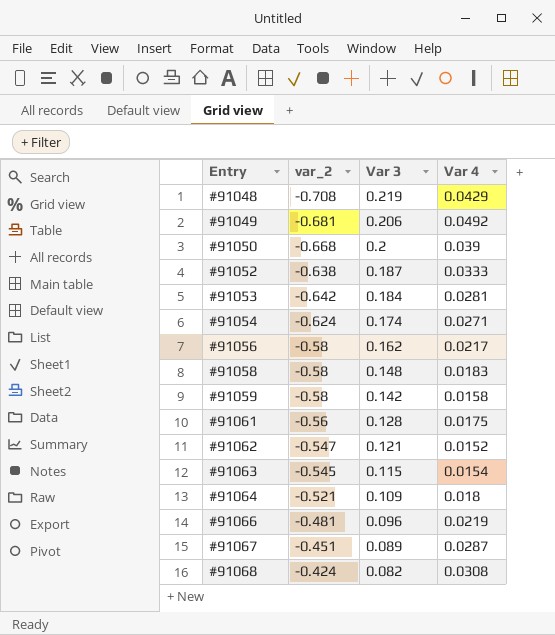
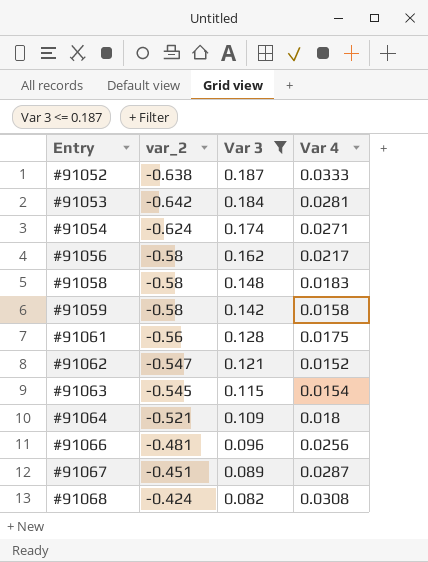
filter: none -> Var 3 <= 0.187
#91066 | Var 4: 0.0219 -> 0.0256

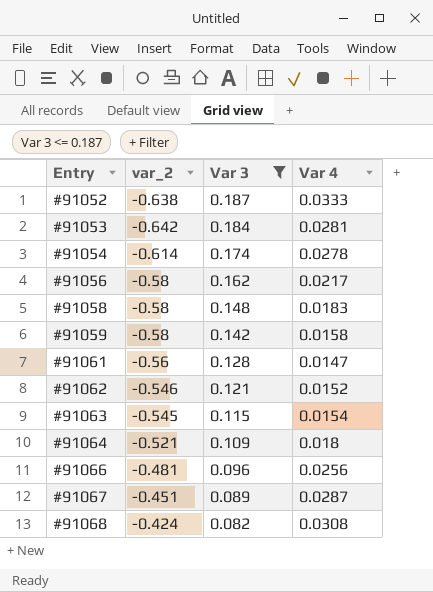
#91054 | var_2: -0.624 -> -0.614
#91054 | Var 4: 0.0271 -> 0.0278
#91061 | Var 4: 0.0175 -> 0.0147
#91062 | var_2: -0.547 -> -0.546

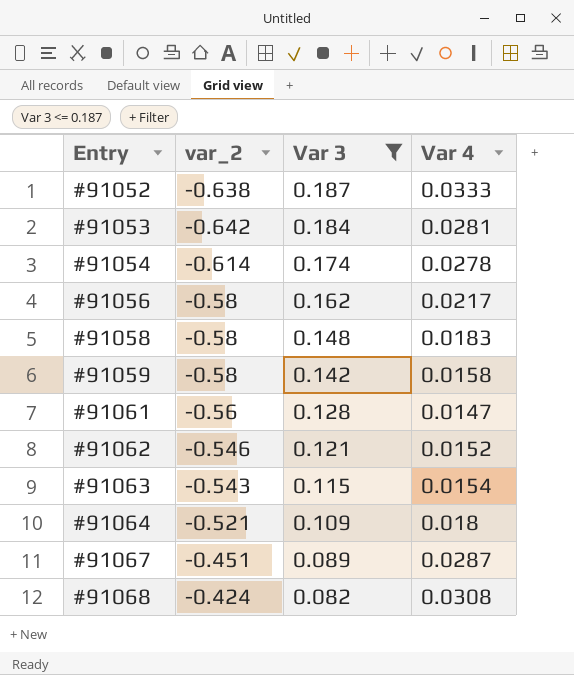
row #91066: -0.481 | 0.096 | 0.0256 -> none
#91063 | var_2: -0.545 -> -0.543

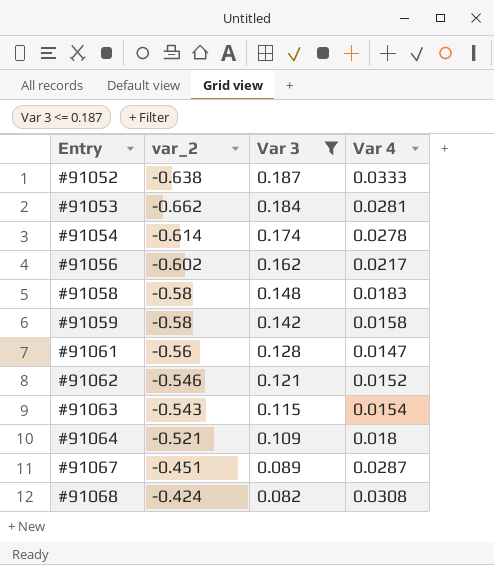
#91053 | var_2: -0.642 -> -0.662
#91056 | var_2: -0.58 -> -0.602

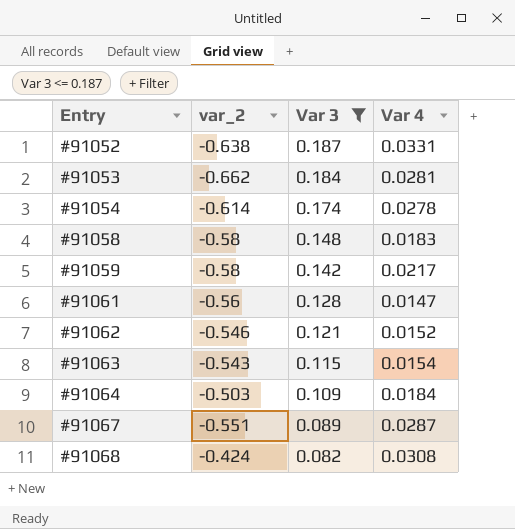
row #91056: -0.602 | 0.162 | 0.0217 -> none
#91052 | Var 4: 0.0333 -> 0.0331
#91059 | Var 4: 0.0158 -> 0.0217
#91064 | var_2: -0.521 -> -0.503
#91064 | Var 4: 0.018 -> 0.0184
#91067 | var_2: -0.451 -> -0.551

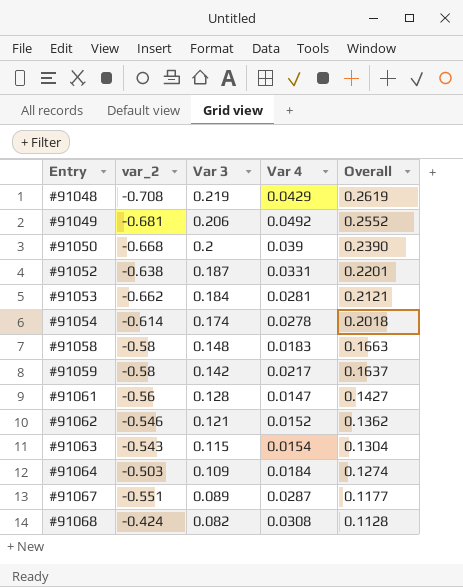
filter: Var 3 <= 0.187 -> none
column Overall | formula: none -> [Var 3] + [Var 4]

